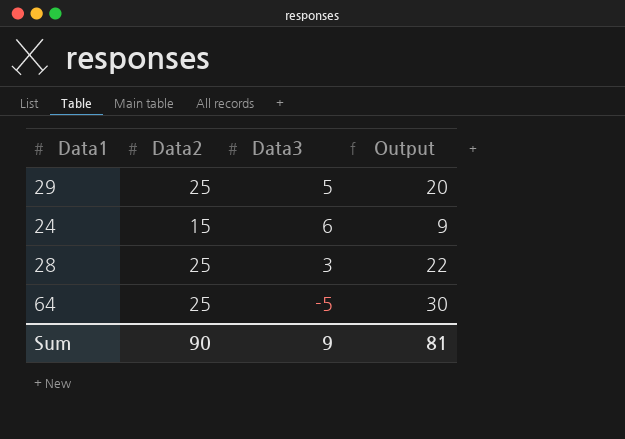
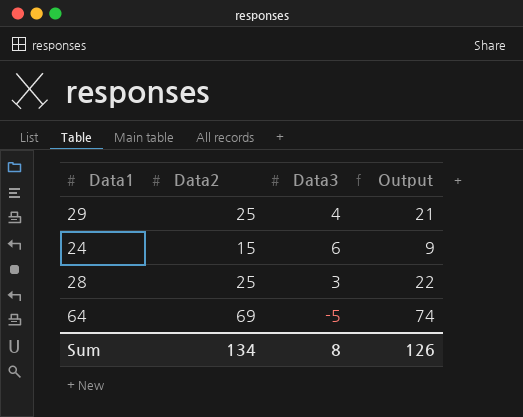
29 | Data3: 5 -> 4
29 | Output: 20 -> 21
64 | Data2: 25 -> 69
64 | Output: 30 -> 74
Sum | Data2: 90 -> 134
Sum | Data3: 9 -> 8
Sum | Output: 81 -> 126

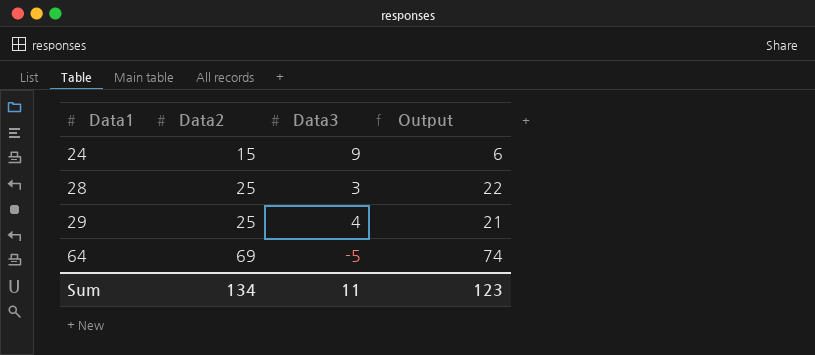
row order: none -> Data1 ascending
24 | Data3: 6 -> 9
24 | Output: 9 -> 6
Sum | Data3: 8 -> 11
Sum | Output: 126 -> 123

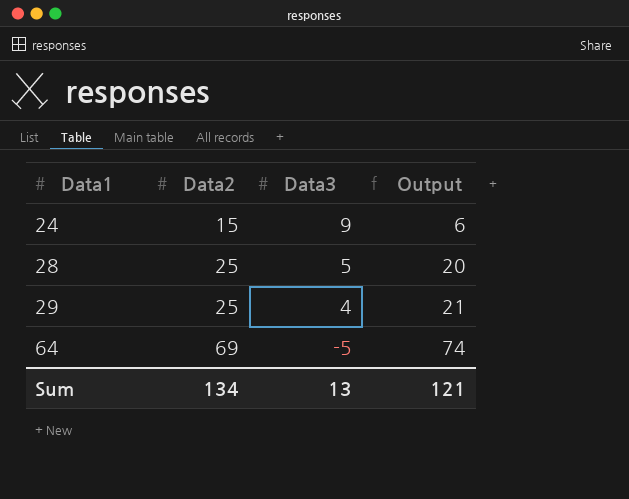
28 | Data3: 3 -> 5
28 | Output: 22 -> 20
Sum | Data3: 11 -> 13
Sum | Output: 123 -> 121

